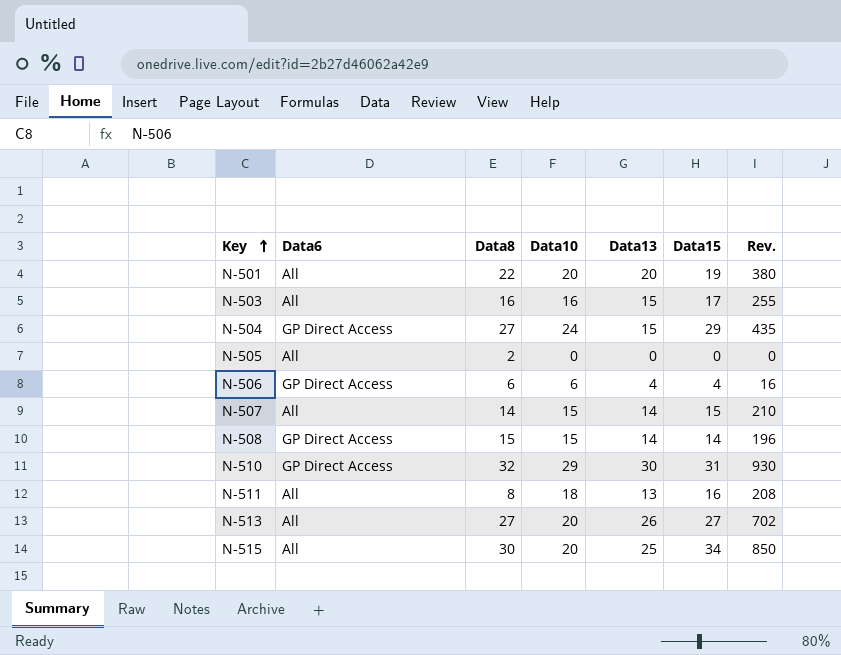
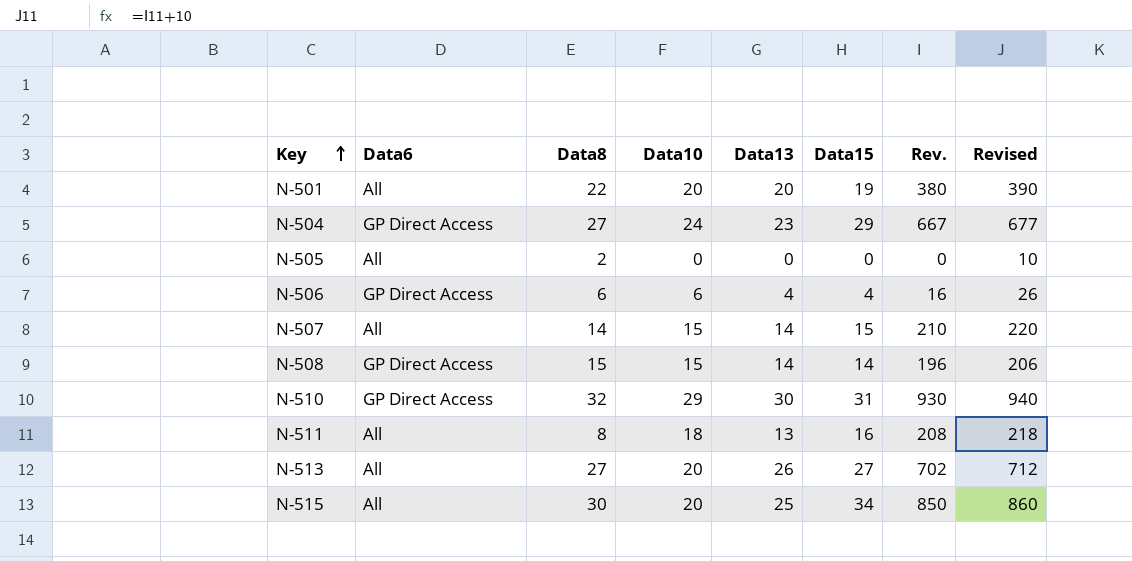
column Revised | formula: none -> [Rev.] + 10
row N-503: All | 16 | 16 | 15 | 17 | 255 -> none
N-504 | Data13: 15 -> 23
N-504 | Rev.: 435 -> 667

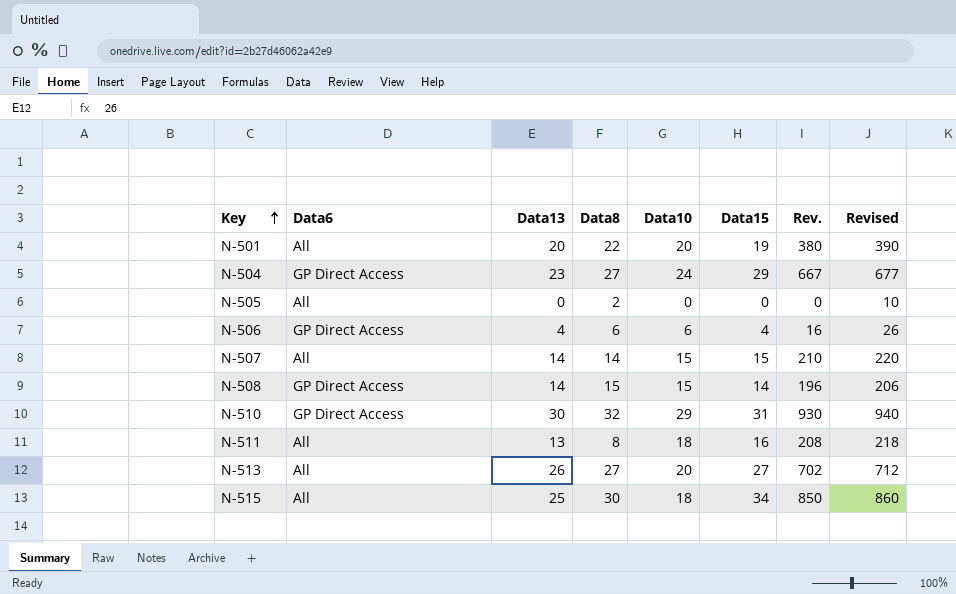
column Data13 | position: 5 -> 3
N-515 | Data10: 20 -> 18

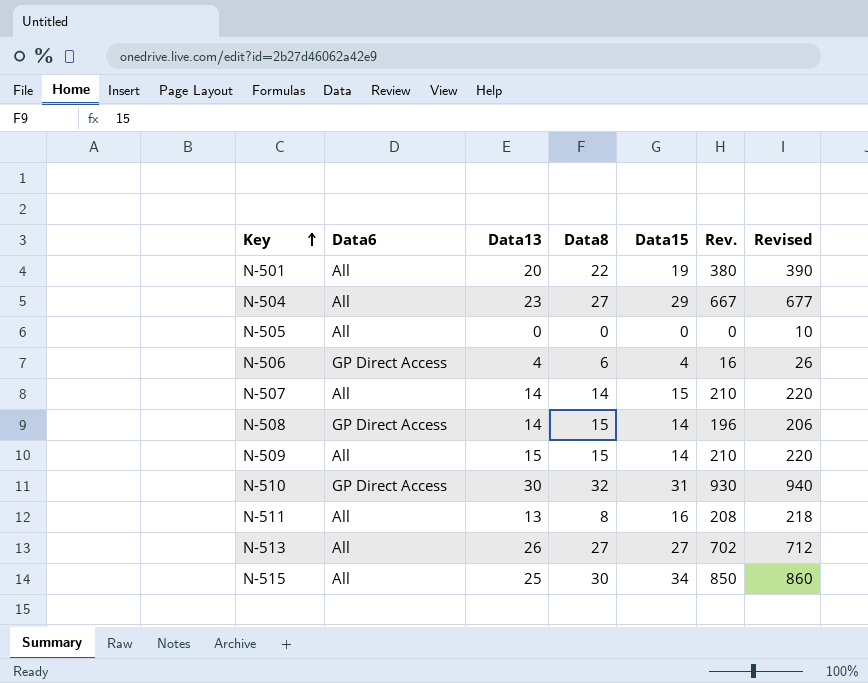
column Data10 | position: 5 -> none
N-504 | Data6: GP Direct Access -> All
N-505 | Data8: 2 -> 0
row N-509: none -> All | 15 | 15 | 14 | 210 | 220

